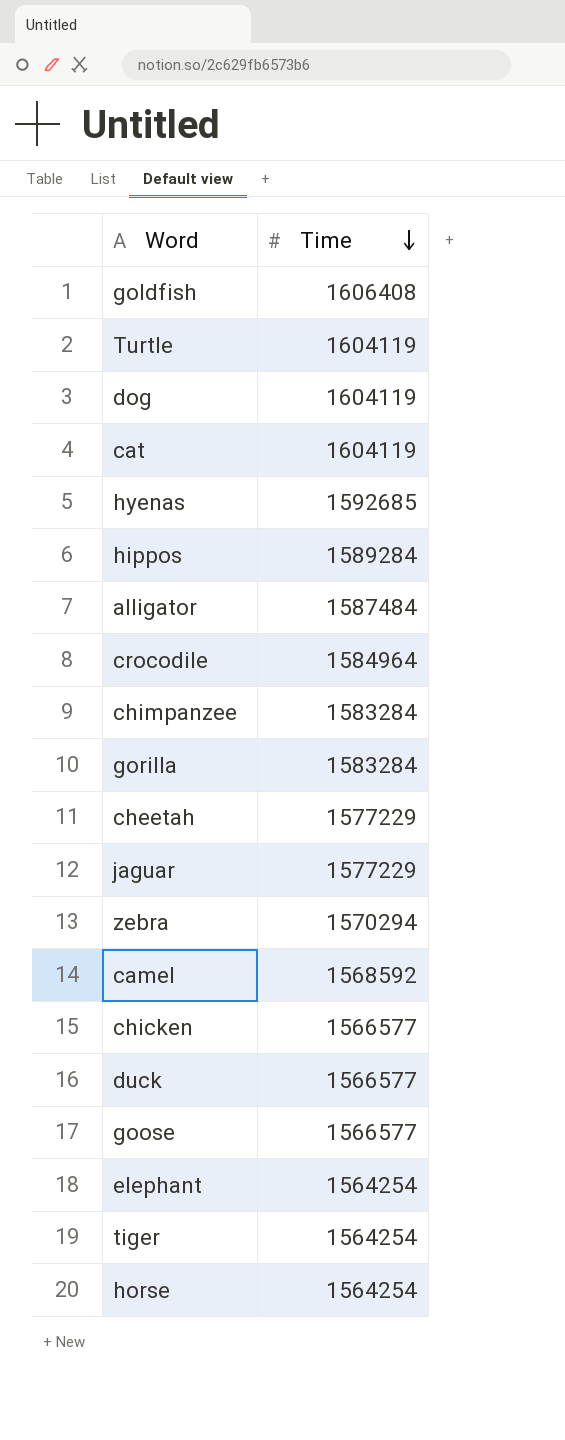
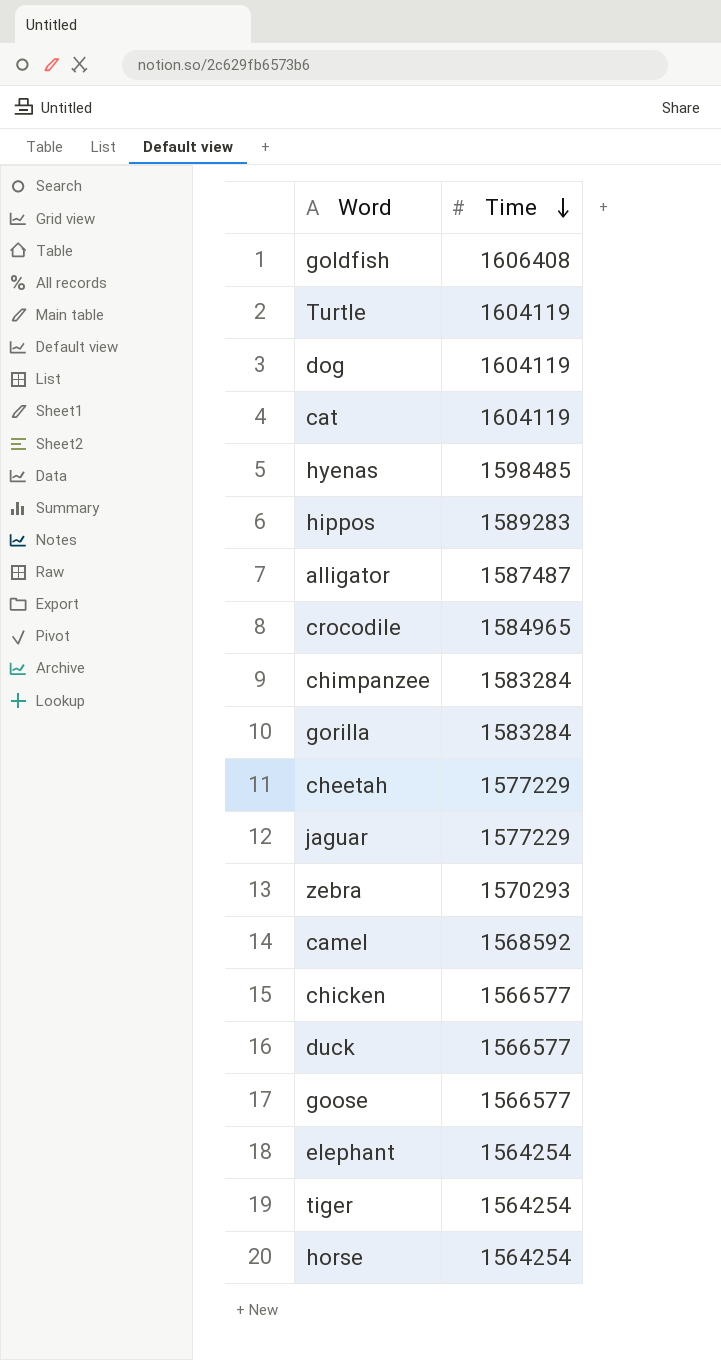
hyenas | Time: 1592685 -> 1598485
hippos | Time: 1589284 -> 1589283
alligator | Time: 1587484 -> 1587487
crocodile | Time: 1584964 -> 1584965
zebra | Time: 1570294 -> 1570293

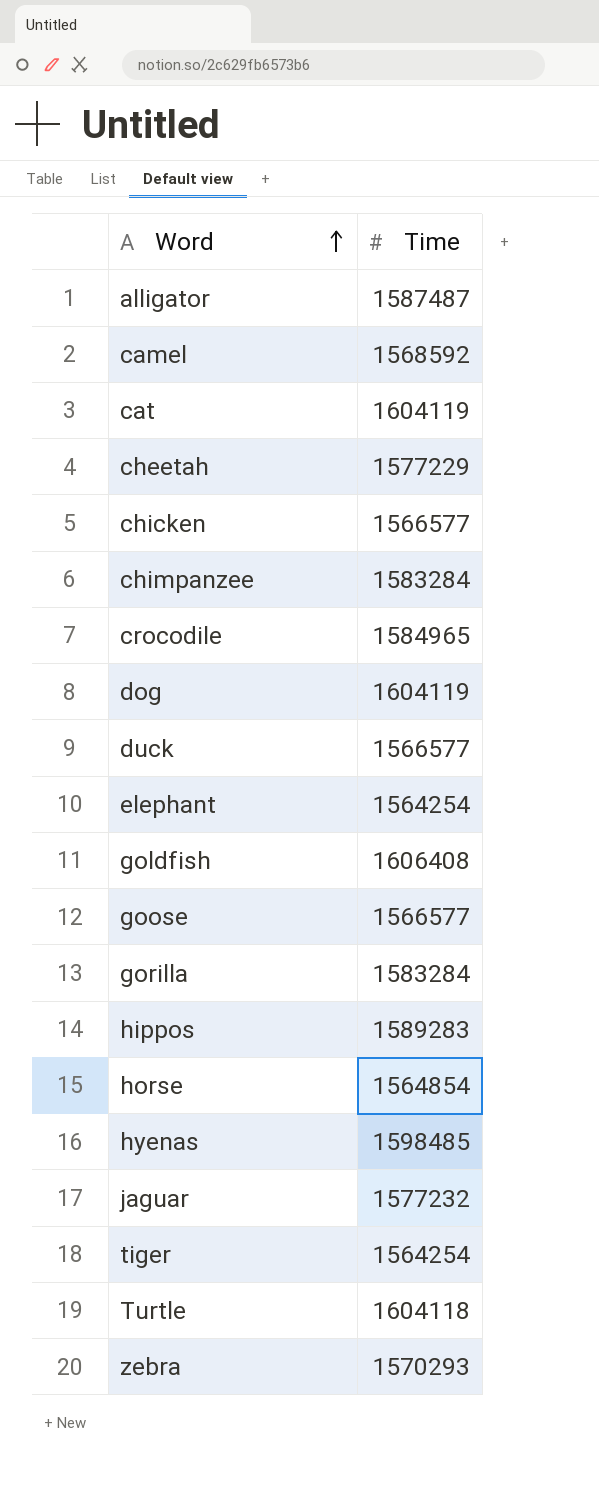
row order: Time descending -> Word ascending
horse | Time: 1564254 -> 1564854
jaguar | Time: 1577229 -> 1577232
Turtle | Time: 1604119 -> 1604118

